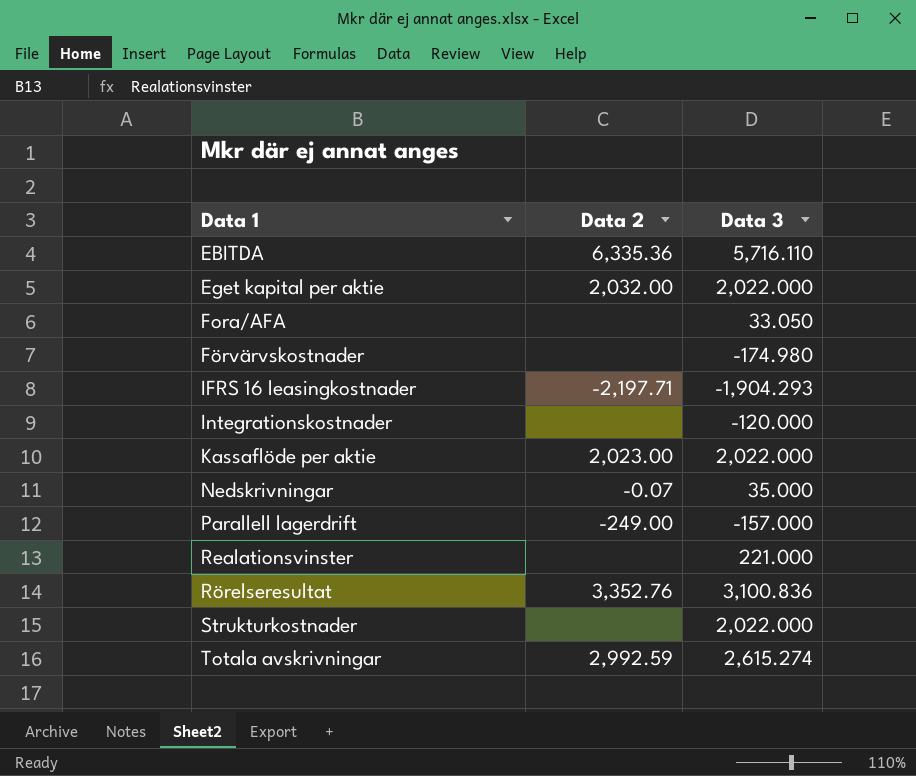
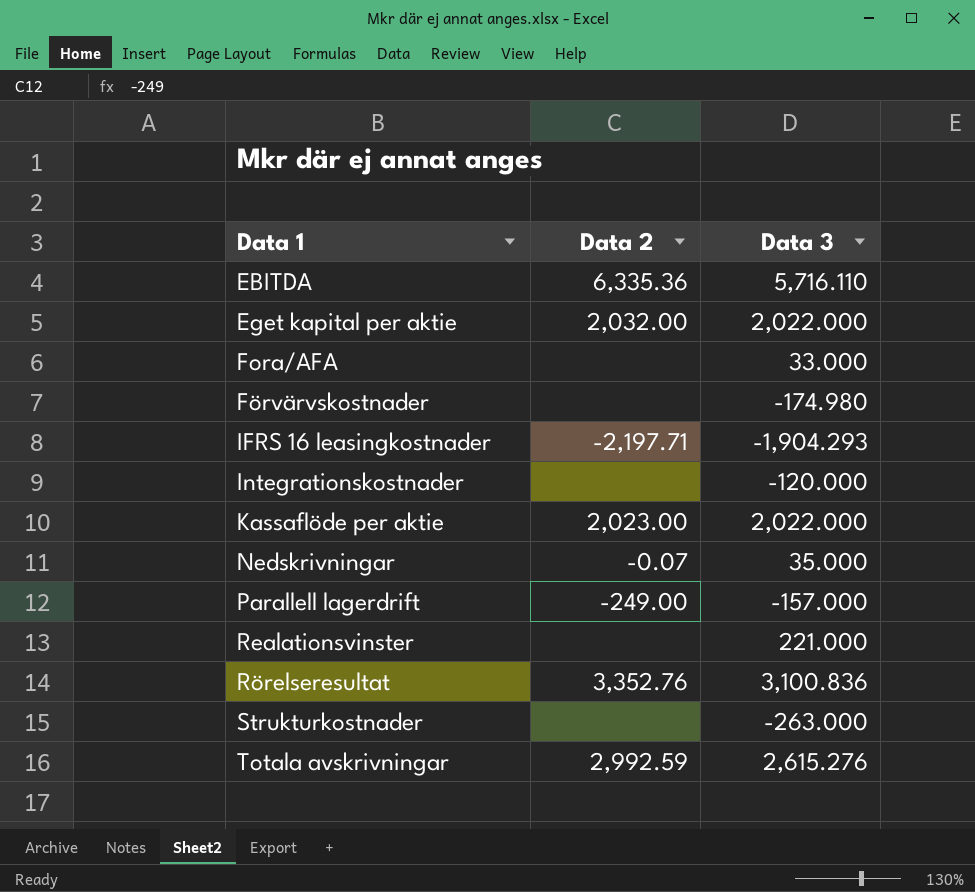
Fora/AFA | Data 3: 33.050 -> 33.000
Strukturkostnader | Data 3: 2,022.000 -> -263.000
Totala avskrivningar | Data 3: 2,615.274 -> 2,615.276

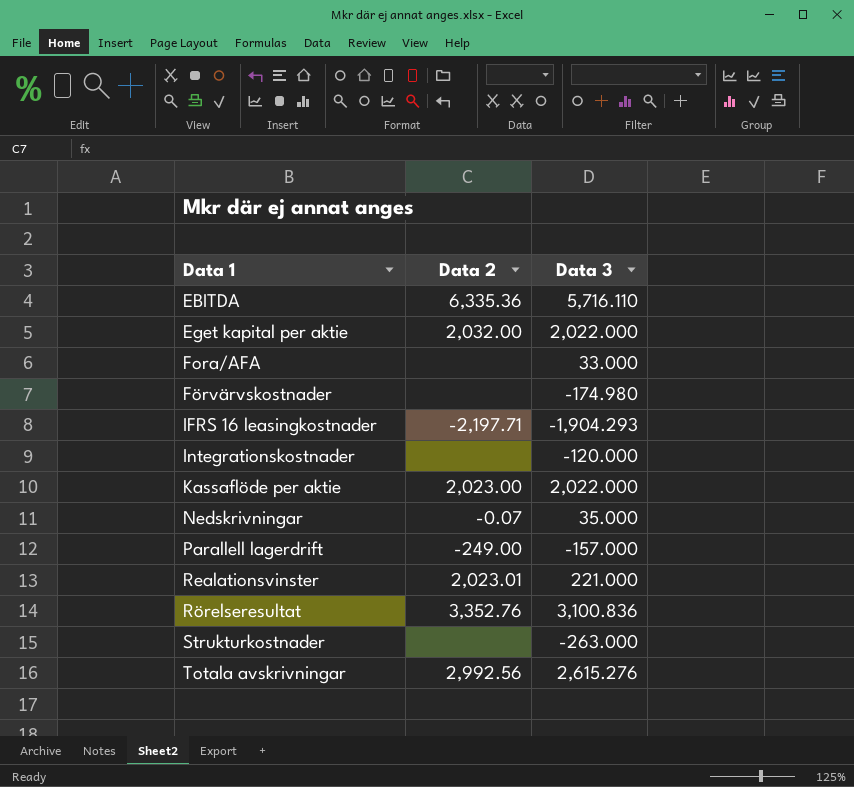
Realationsvinster | Data 2: none -> 2,023.01
Totala avskrivningar | Data 2: 2,992.59 -> 2,992.56

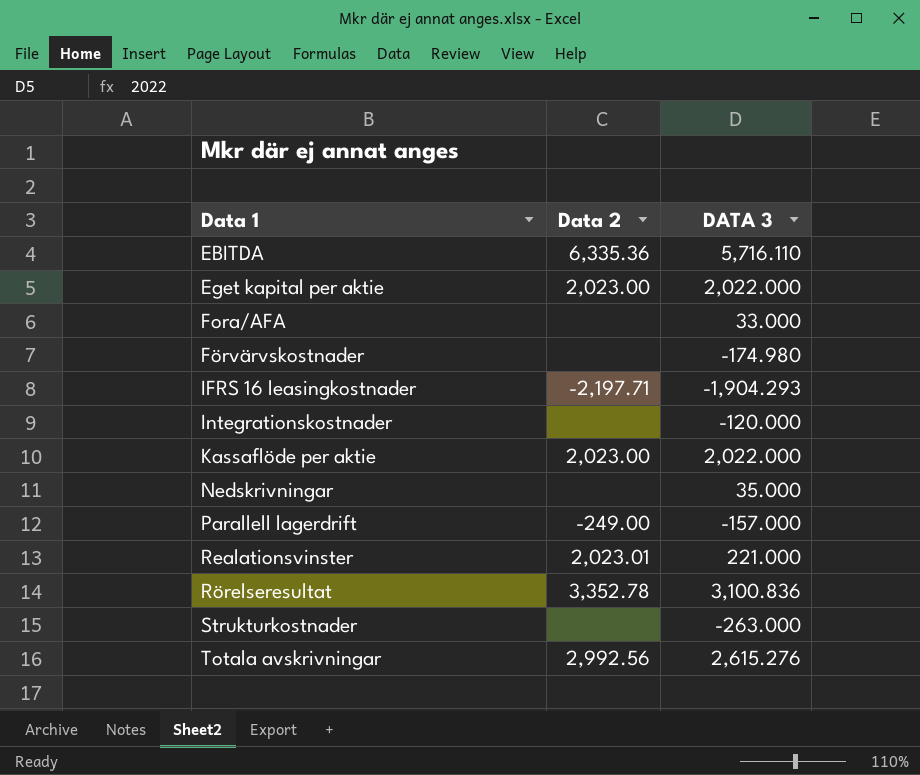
column name: Data 3 -> DATA 3
Eget kapital per aktie | Data 2: 2,032.00 -> 2,023.00
Nedskrivningar | Data 2: -0.07 -> none
Rörelseresultat | Data 2: 3,352.76 -> 3,352.78

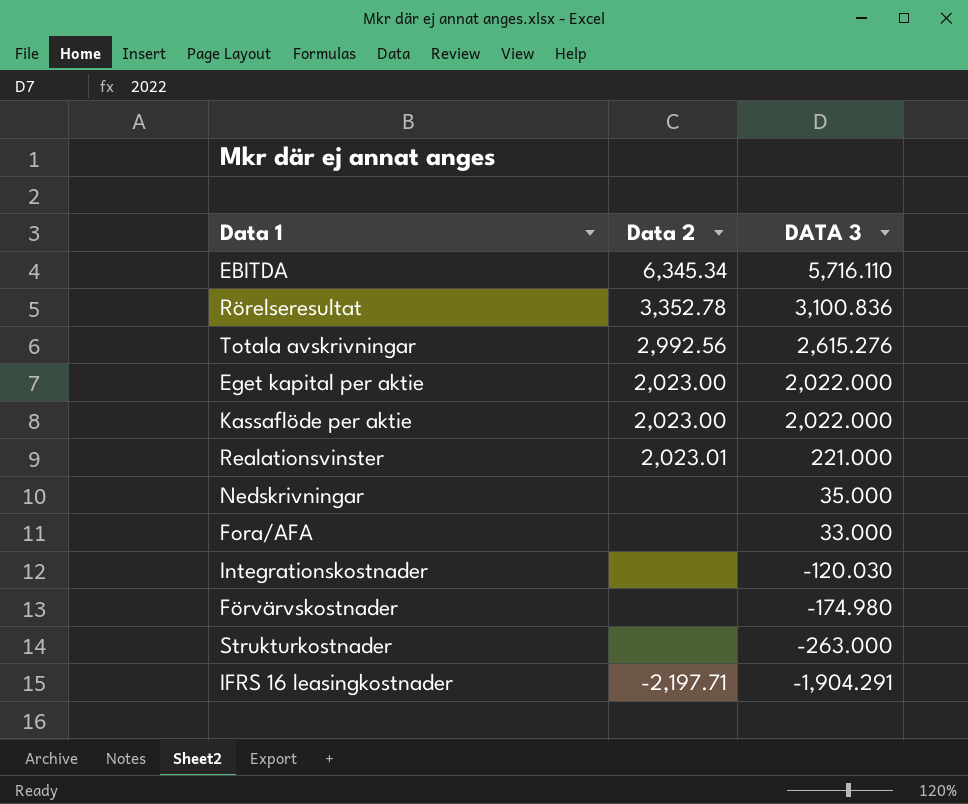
row order: Data 1 ascending -> DATA 3 descending
row Parallell lagerdrift: -249.00 | -157.000 -> none
EBITDA | Data 2: 6,335.36 -> 6,345.34
Integrationskostnader | DATA 3: -120.000 -> -120.030
IFRS 16 leasingkostnader | DATA 3: -1,904.293 -> -1,904.291

